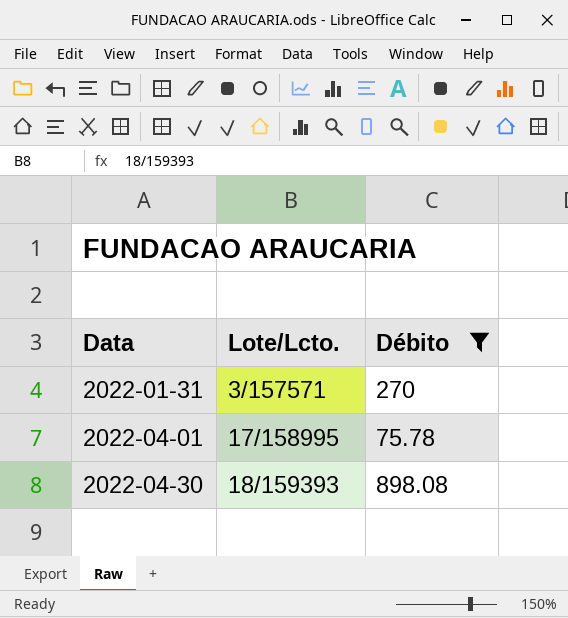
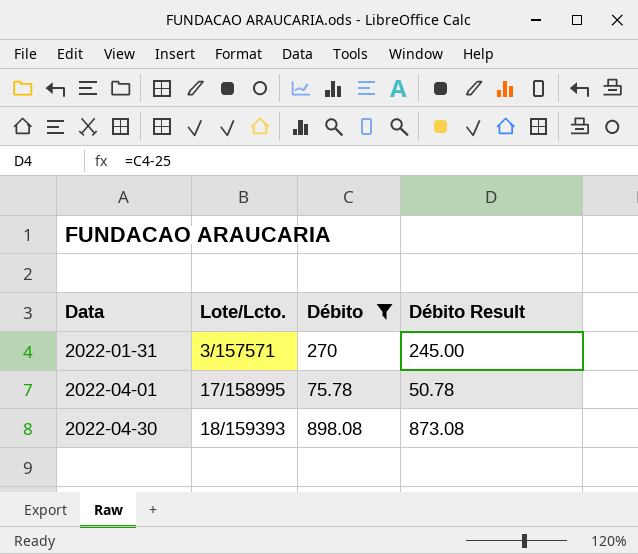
column Débito Result | formula: none -> [Débito] - 25

